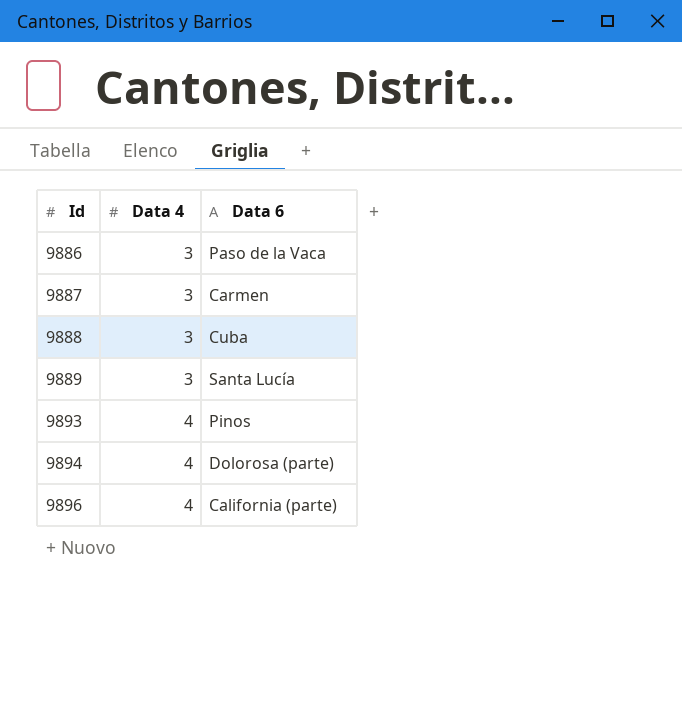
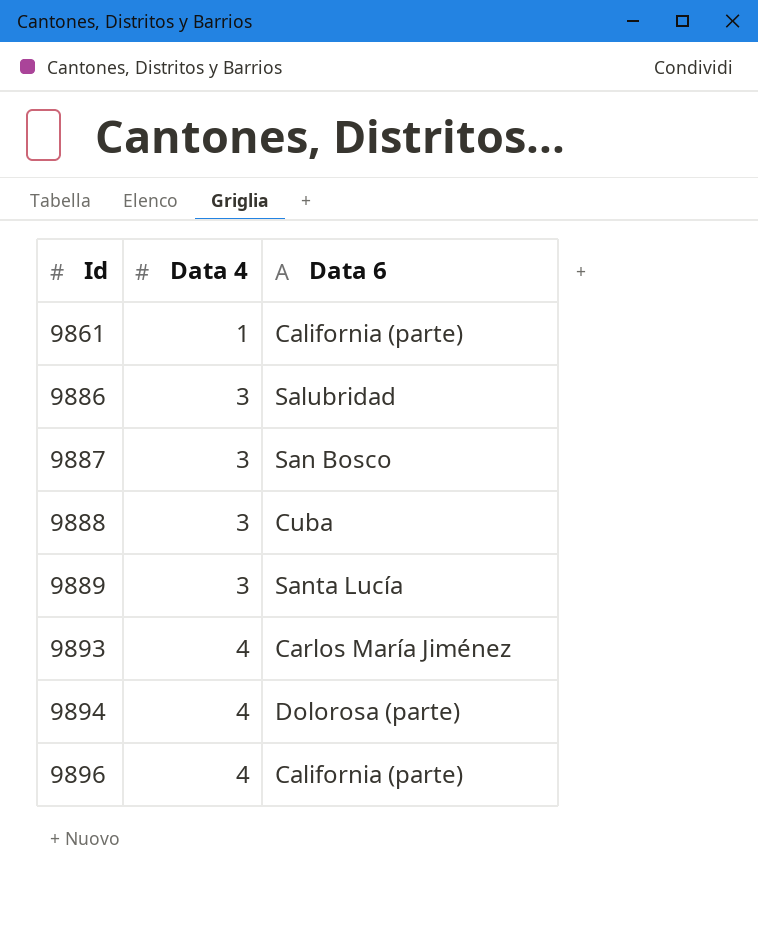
row 9861: none -> 1 | California (parte)
9886 | Data 6: Paso de la Vaca -> Salubridad
9887 | Data 6: Carmen -> San Bosco
9893 | Data 6: Pinos -> Carlos María Jiménez

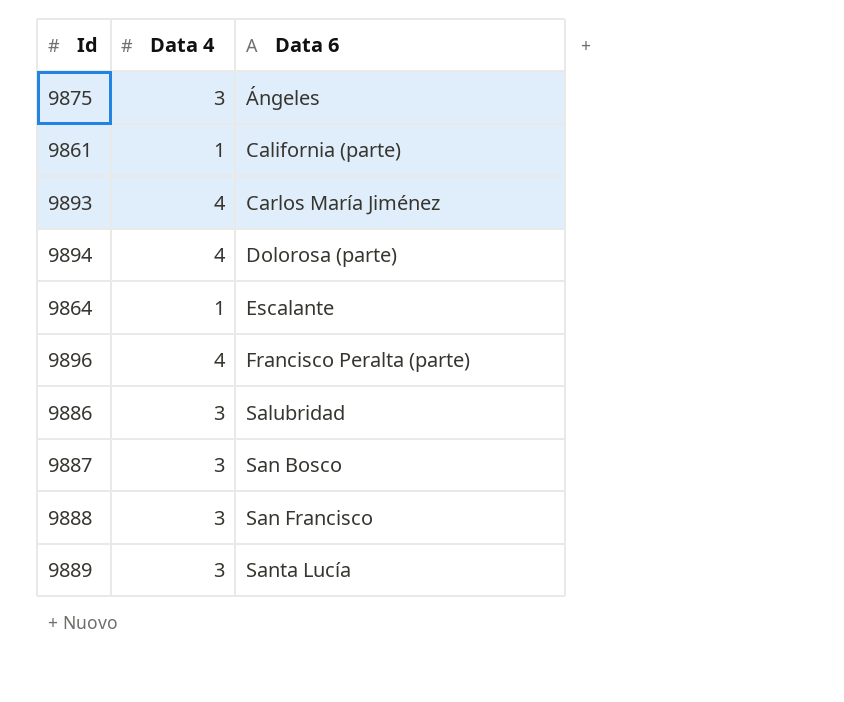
row order: Id ascending -> Data 6 ascending
row 9875: none -> 3 | Ángeles
row 9864: none -> 1 | Escalante
9896 | Data 6: California (parte) -> Francisco Peralta (parte)
9888 | Data 6: Cuba -> San Francisco

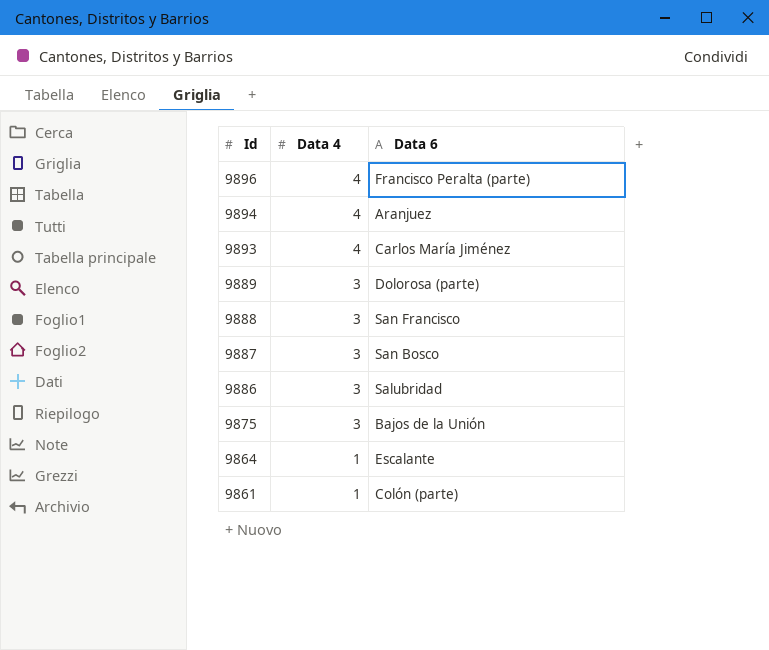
row order: Data 6 ascending -> Id descending
9894 | Data 6: Dolorosa (parte) -> Aranjuez
9889 | Data 6: Santa Lucía -> Dolorosa (parte)
9875 | Data 6: Ángeles -> Bajos de la Unión
9861 | Data 6: California (parte) -> Colón (parte)

